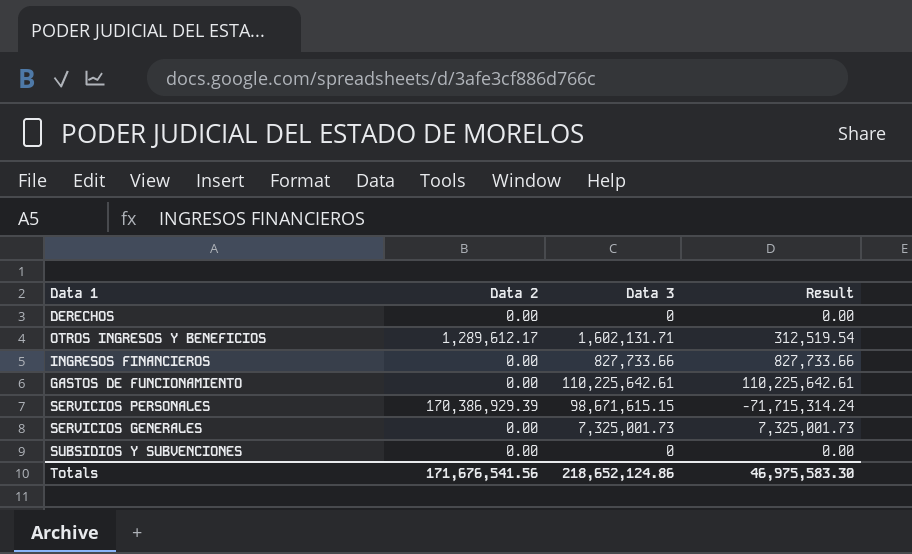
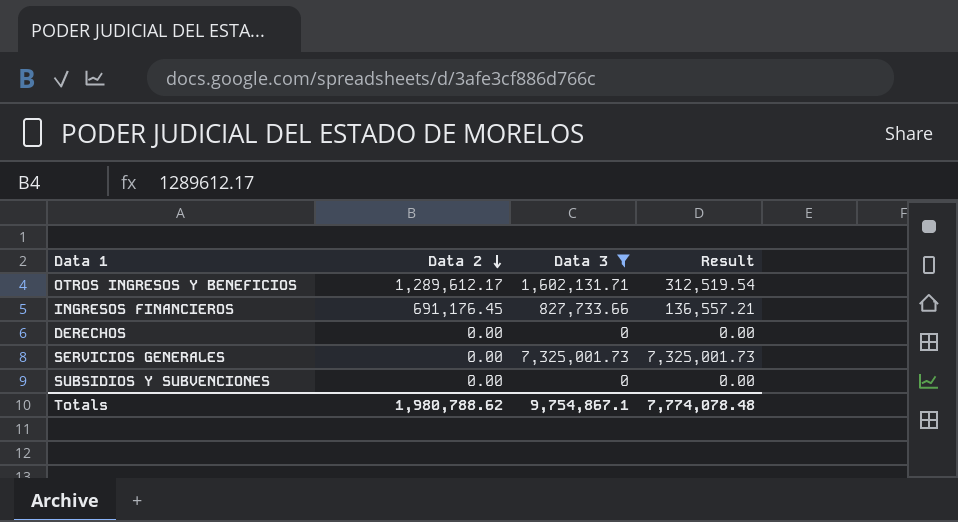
filter: none -> Data 3 <= 7,325,001.73
row order: none -> Data 2 descending
INGRESOS FINANCIEROS | Data 2: 0.00 -> 691,176.45
INGRESOS FINANCIEROS | Result: 827,733.66 -> 136,557.21
Totals | Data 2: 171,676,541.56 -> 1,980,788.62
Totals | Data 3: 218,652,124.86 -> 9,754,867.1
Totals | Result: 46,975,583.30 -> 7,774,078.48

